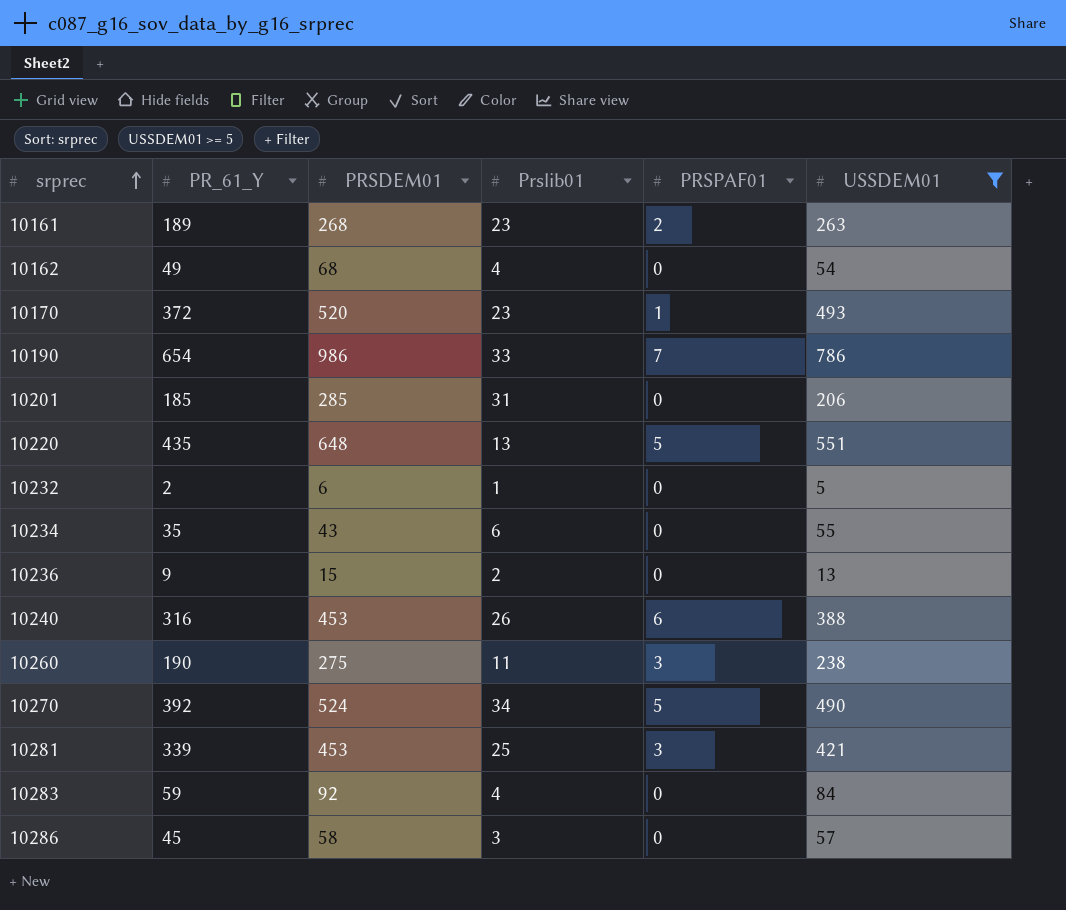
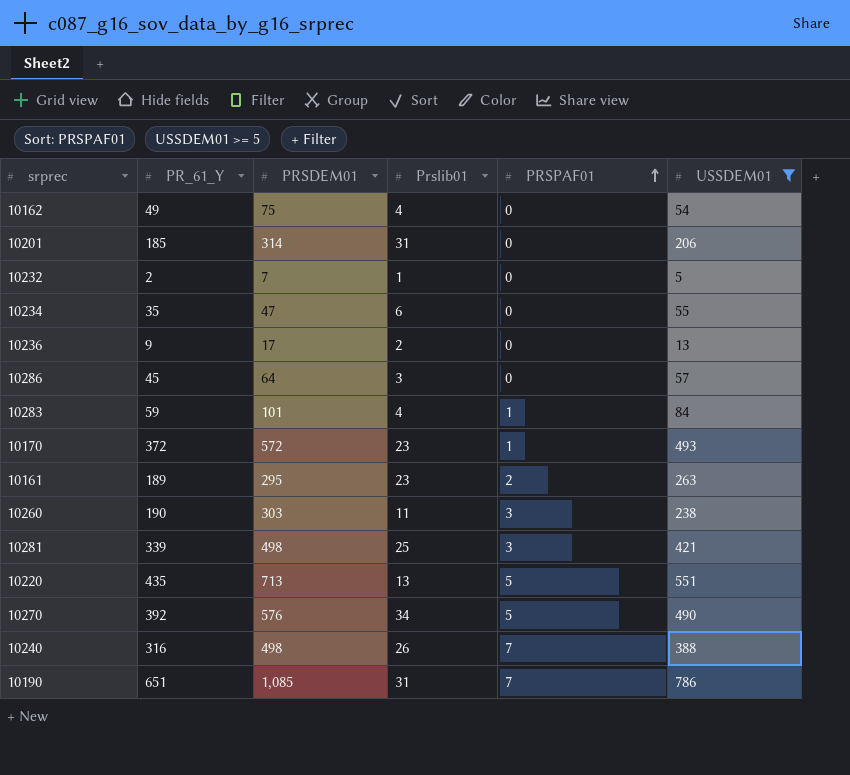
row order: srprec ascending -> PRSPAF01 ascending
10162 | PRSDEM01: 68 -> 75
10201 | PRSDEM01: 285 -> 314
10232 | PRSDEM01: 6 -> 7
10234 | PRSDEM01: 43 -> 47
10236 | PRSDEM01: 15 -> 17
10286 | PRSDEM01: 58 -> 64
10283 | PRSDEM01: 92 -> 101
10283 | PRSPAF01: 0 -> 1
10170 | PRSDEM01: 520 -> 572
10161 | PRSDEM01: 268 -> 295
10260 | PRSDEM01: 275 -> 303
10281 | PRSDEM01: 453 -> 498
10220 | PRSDEM01: 648 -> 713
10270 | PRSDEM01: 524 -> 576
10240 | PRSDEM01: 453 -> 498
10240 | PRSPAF01: 6 -> 7
10190 | PR_61_Y: 654 -> 651
10190 | PRSDEM01: 986 -> 1,085
10190 | Prslib01: 33 -> 31

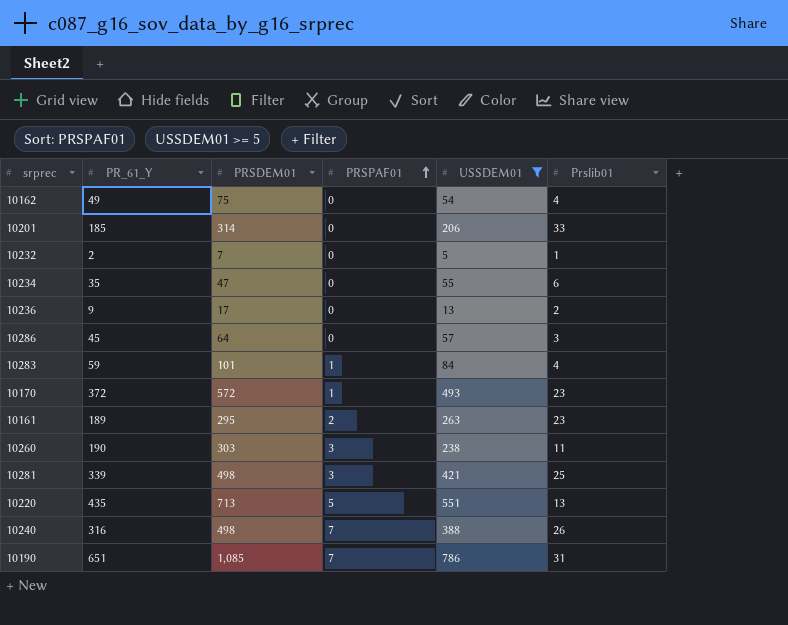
column Prslib01 | position: 4 -> 6
row 10270: 392 | 576 | 34 | 5 | 490 -> none
10201 | Prslib01: 31 -> 33

